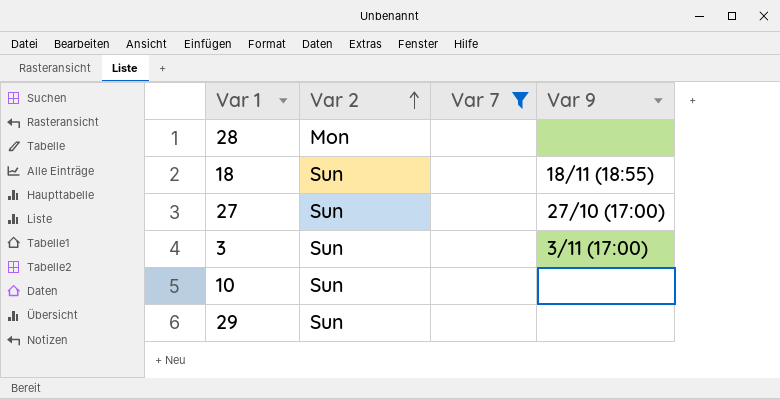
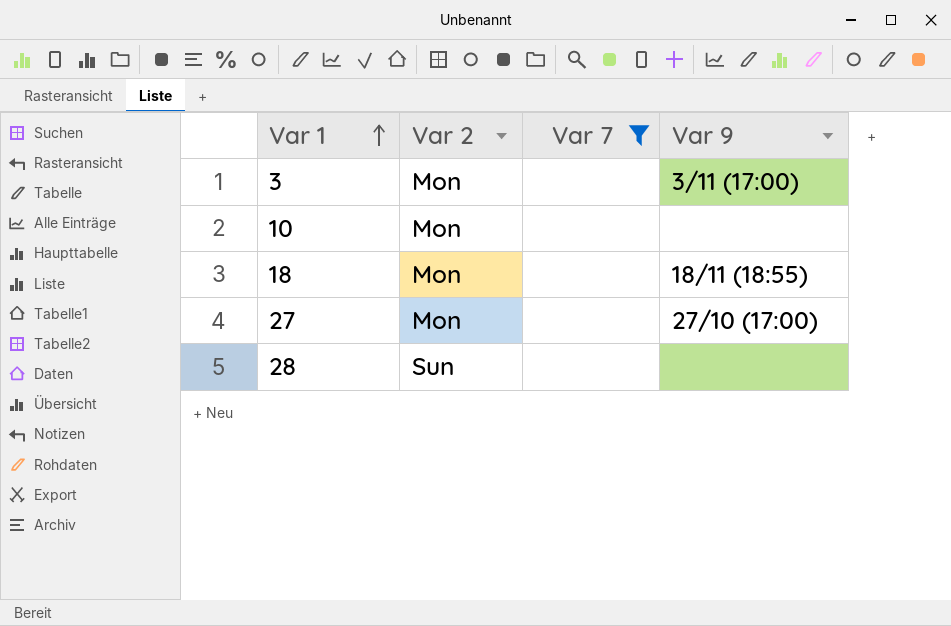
row order: Var 2 ascending -> Var 1 ascending
row 29: Sun | none | none -> none
3 | Var 2: Sun -> Mon
10 | Var 2: Sun -> Mon
18 | Var 2: Sun -> Mon
27 | Var 2: Sun -> Mon
28 | Var 2: Mon -> Sun

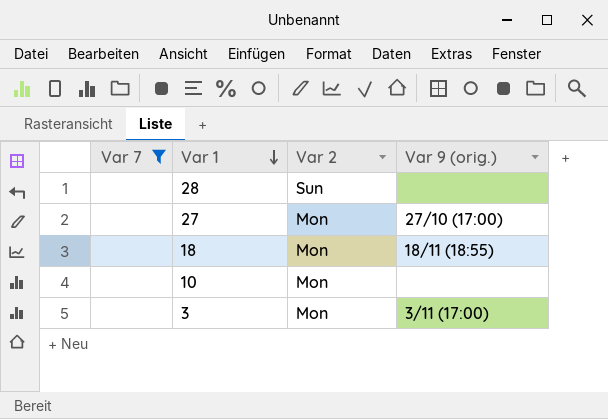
row order: Var 1 ascending -> Var 1 descending
column Var 7 | position: 3 -> 1
column name: Var 9 -> Var 9 (orig.)

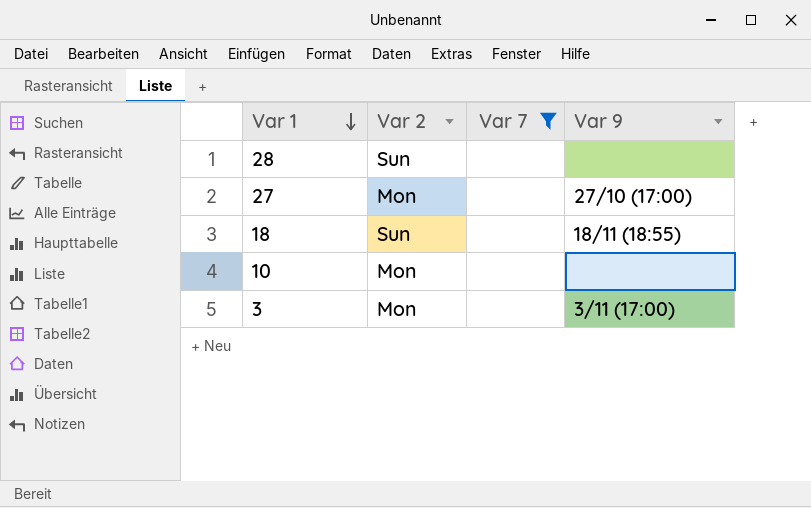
column Var 7 | position: 1 -> 3
column name: Var 9 (orig.) -> Var 9
18 | Var 2: Mon -> Sun

